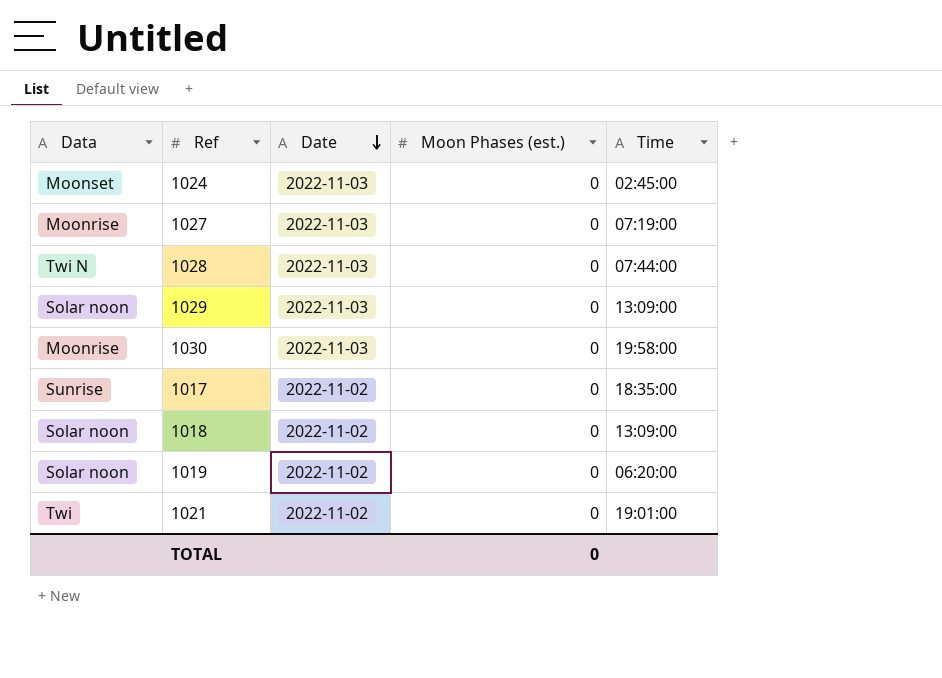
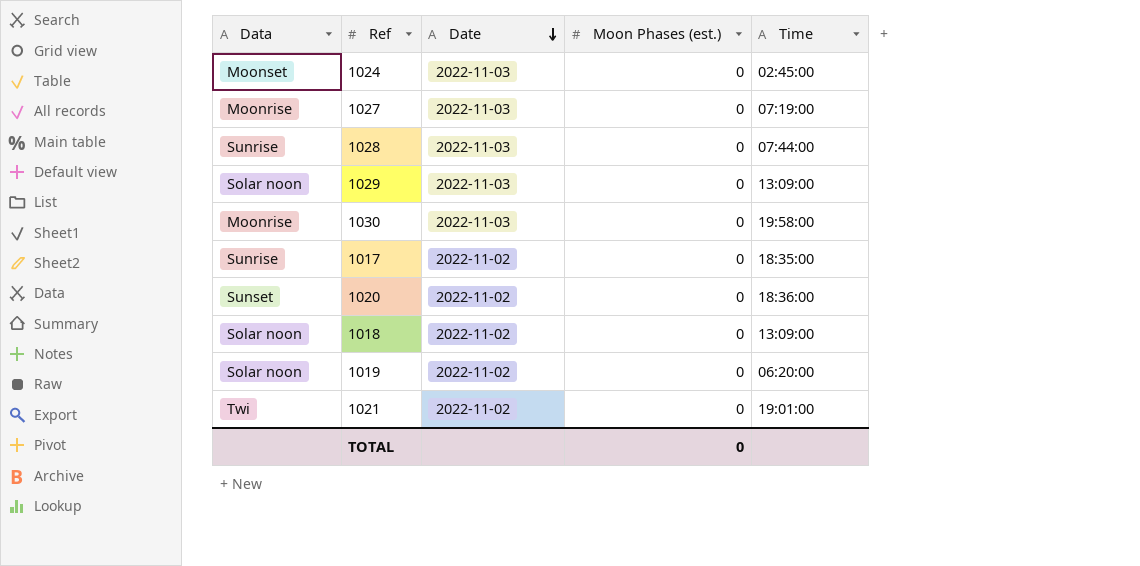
1028 | Data: Twi N -> Sunrise
row 1020: none -> Sunset | 2022-11-02 | 0 | 18:36:00

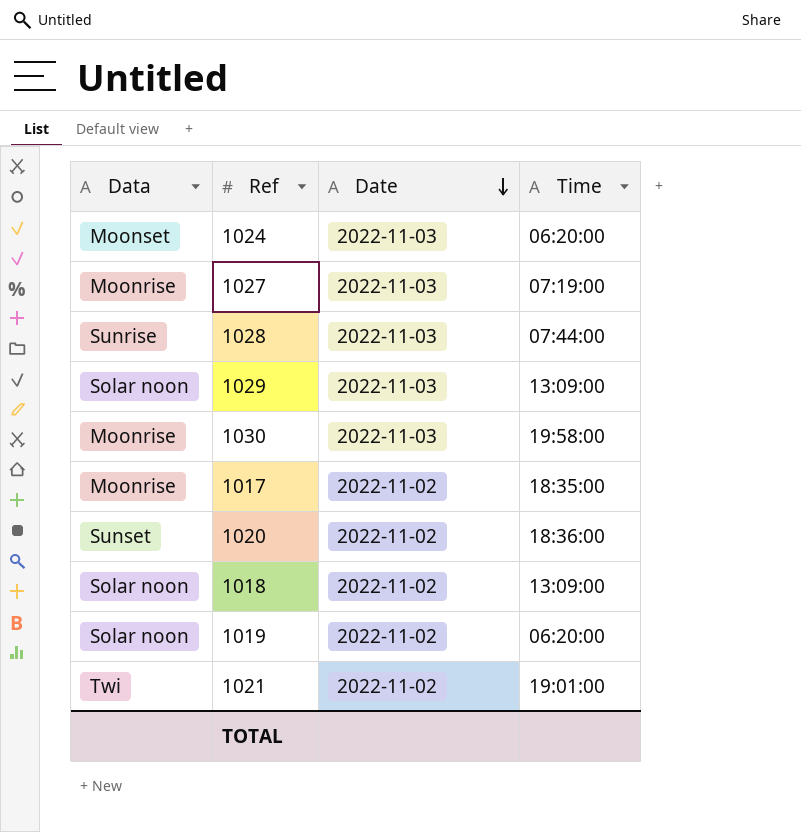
column Moon Phases (est.) | position: 4 -> none
1024 | Time: 02:45:00 -> 06:20:00
1017 | Data: Sunrise -> Moonrise

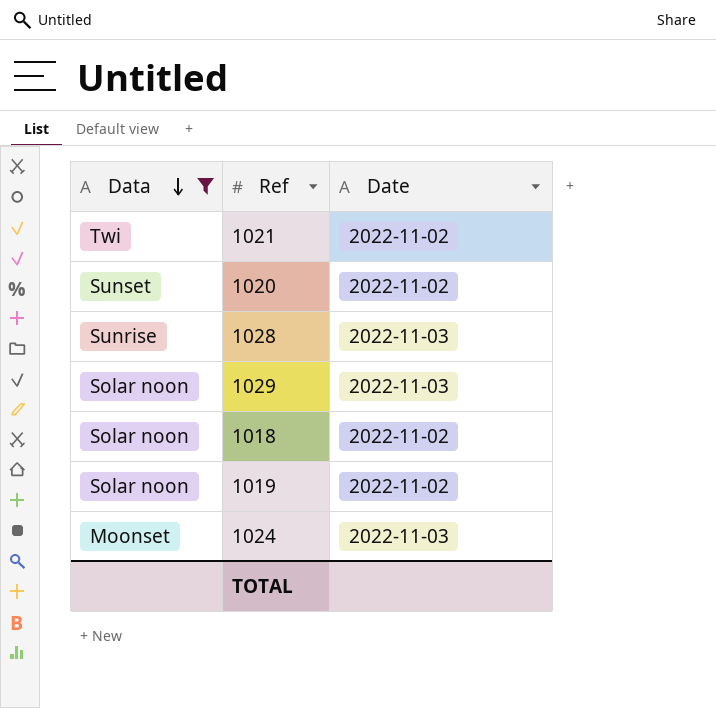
filter: none -> Data != Moonrise
row order: Date descending -> Data descending
column Time | position: 4 -> none

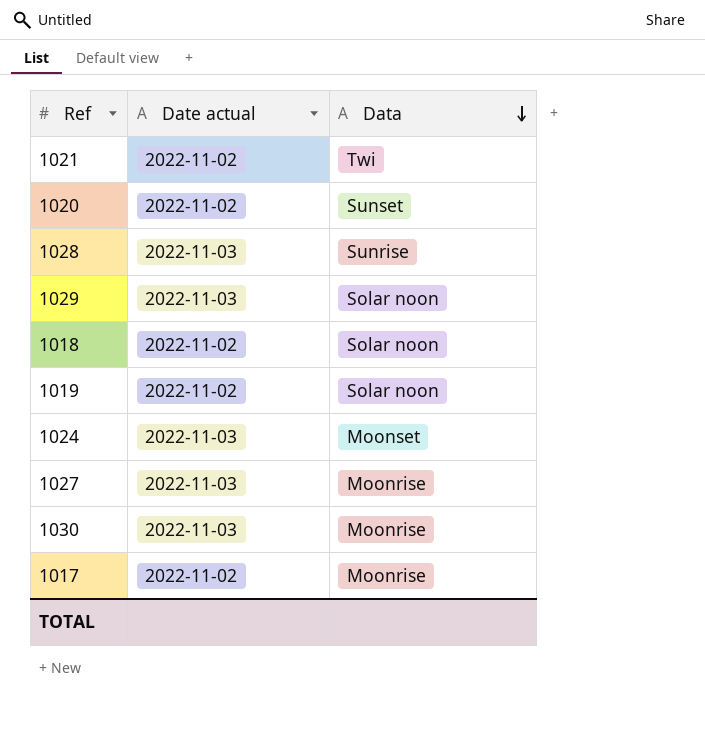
filter: Data != Moonrise -> none
column name: Date -> Date actual
column Data | position: 1 -> 3

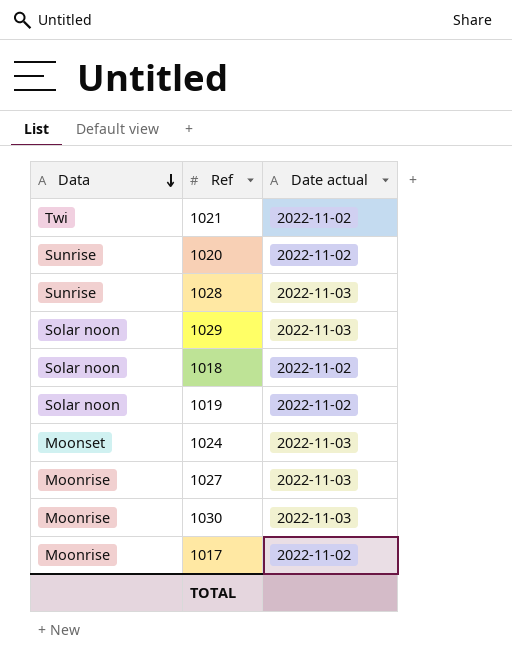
column Data | position: 3 -> 1
1020 | Data: Sunset -> Sunrise

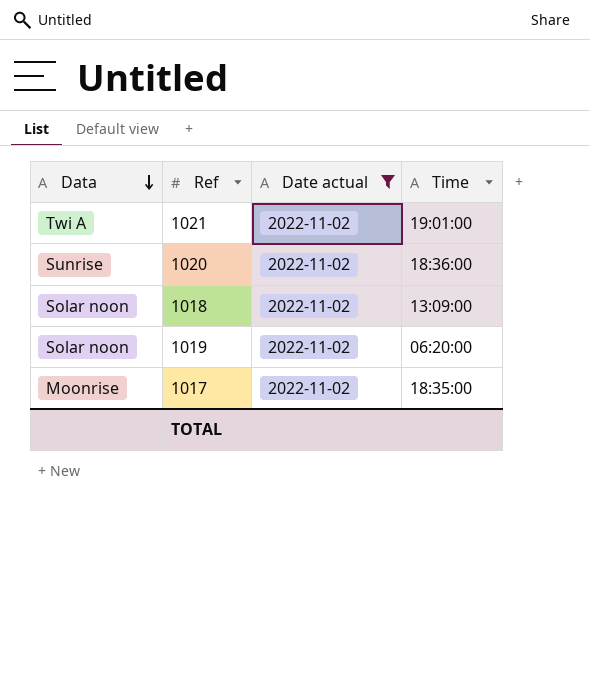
filter: none -> Date actual = 2022-11-02
column Time | position: none -> 4
1021 | Data: Twi -> Twi A

